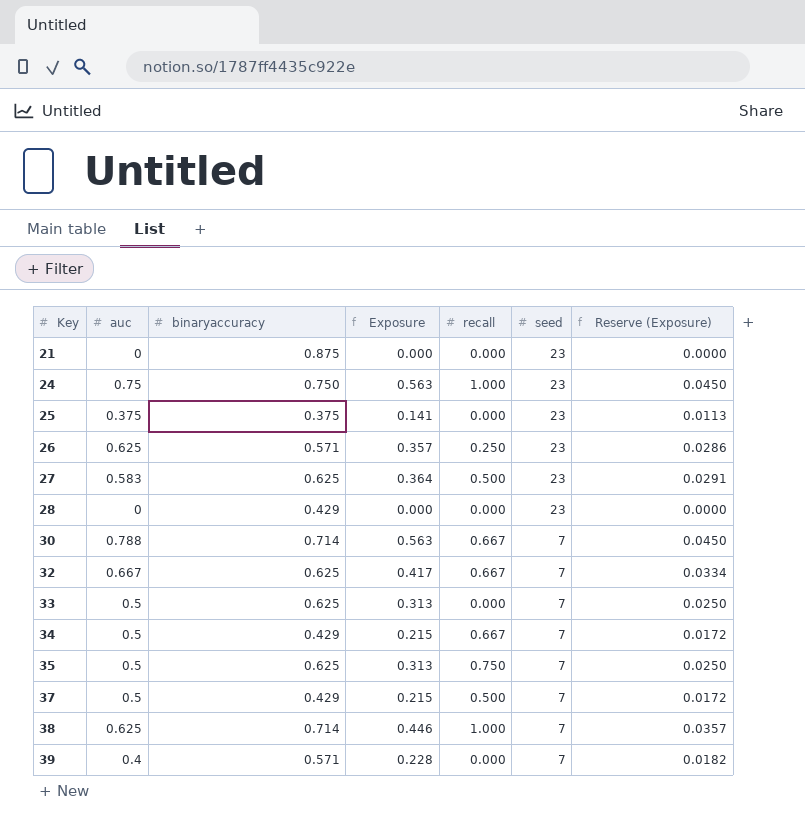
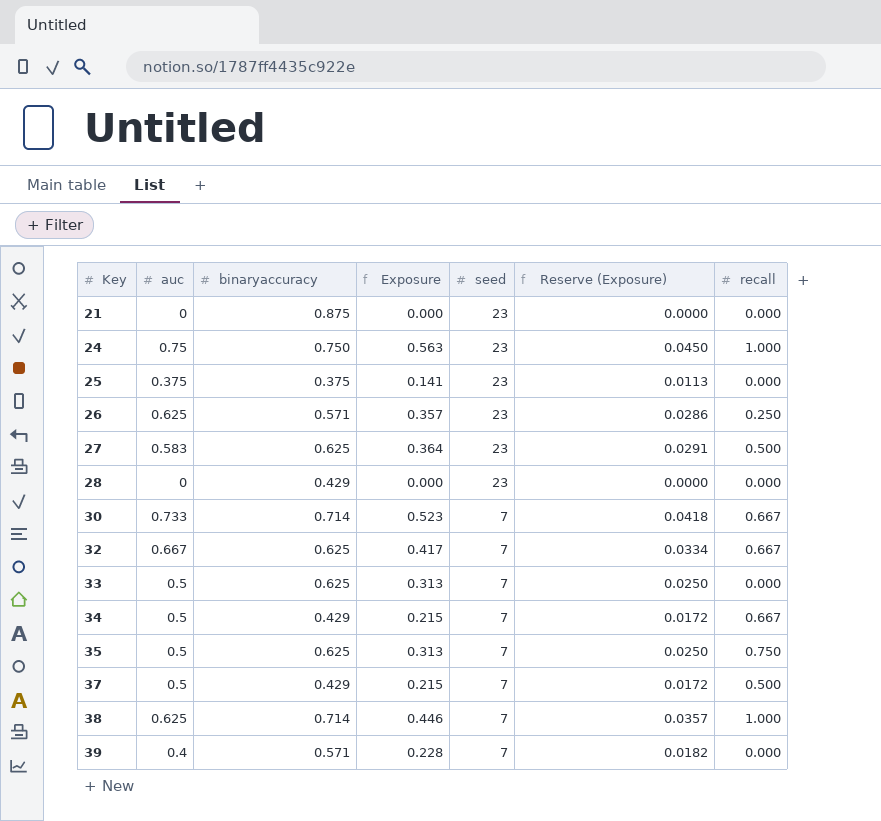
column recall | position: 5 -> 7
30 | auc: 0.788 -> 0.733
30 | Exposure: 0.563 -> 0.523
30 | Reserve (Exposure): 0.0450 -> 0.0418

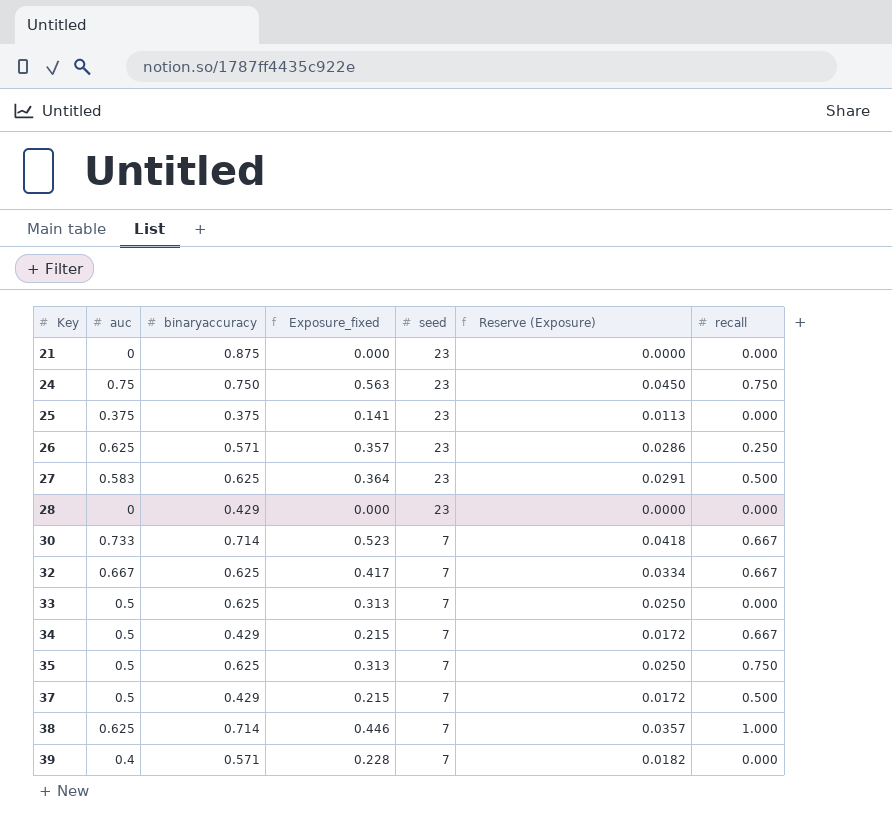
column name: Exposure -> Exposure_fixed
24 | recall: 1.000 -> 0.750

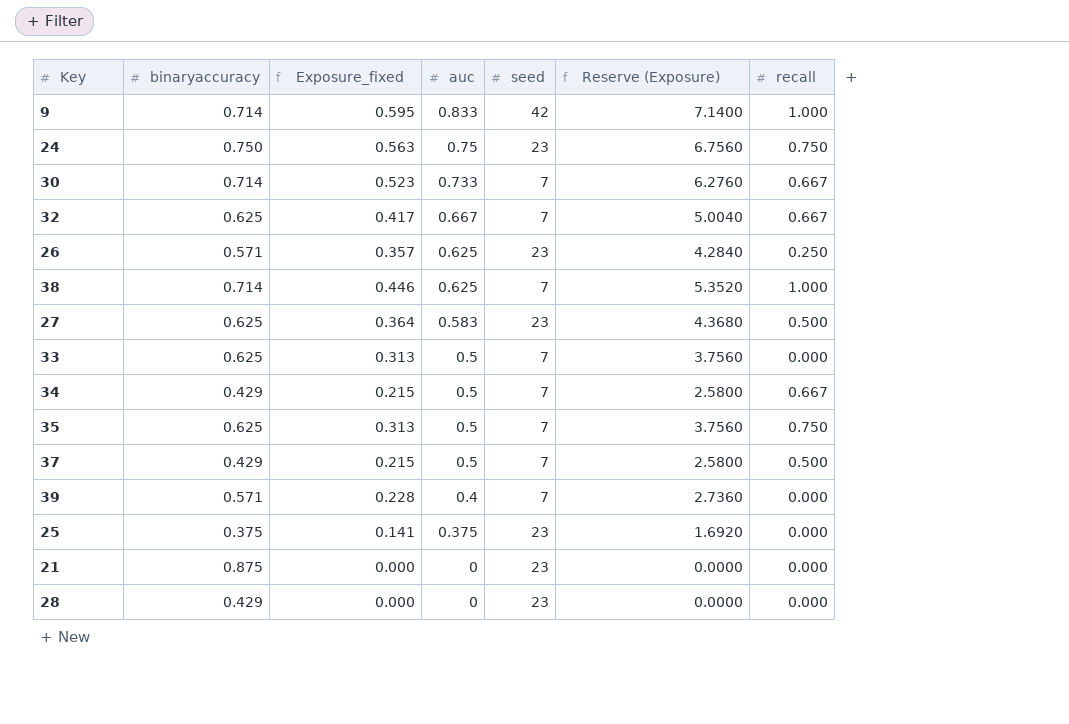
row order: Key ascending -> auc descending
column auc | position: 2 -> 4
column Reserve (Exposure) | formula: [Exposure_fixed] * 0.08 -> [Exposure_fixed] * 12
row 9: none -> 0.714 | 0.595 | 0.833 | 42 | 7.1400 | 1.000

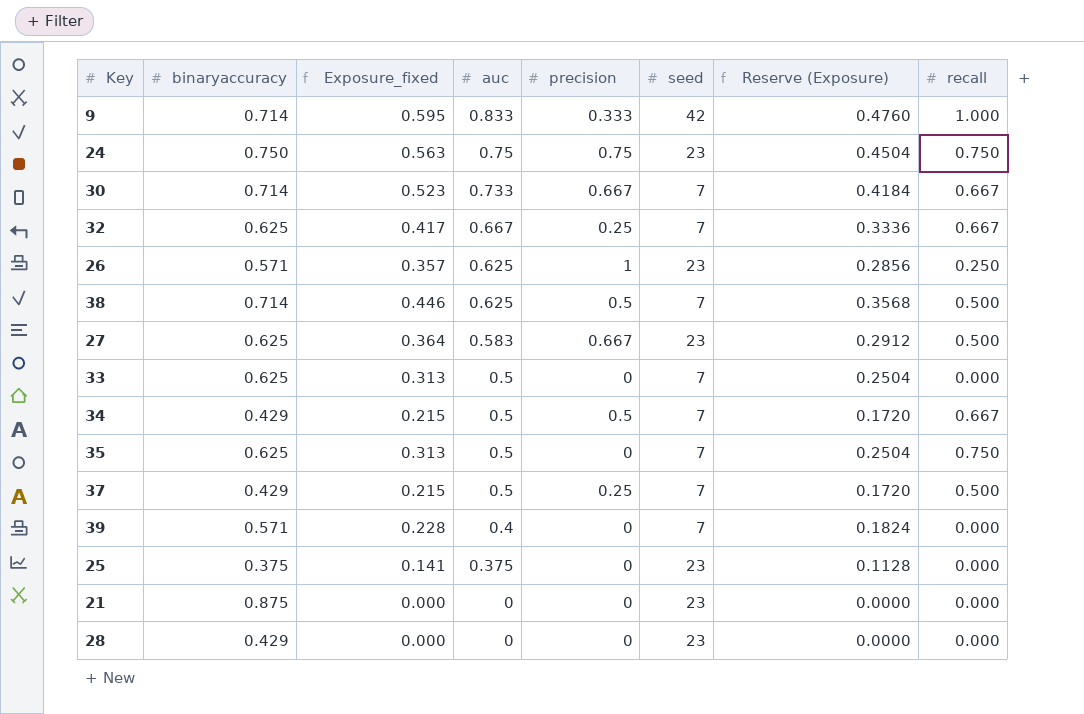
column precision | position: none -> 5
column Reserve (Exposure) | formula: [Exposure_fixed] * 12 -> [Exposure_fixed] * 0.8
38 | recall: 1.000 -> 0.500

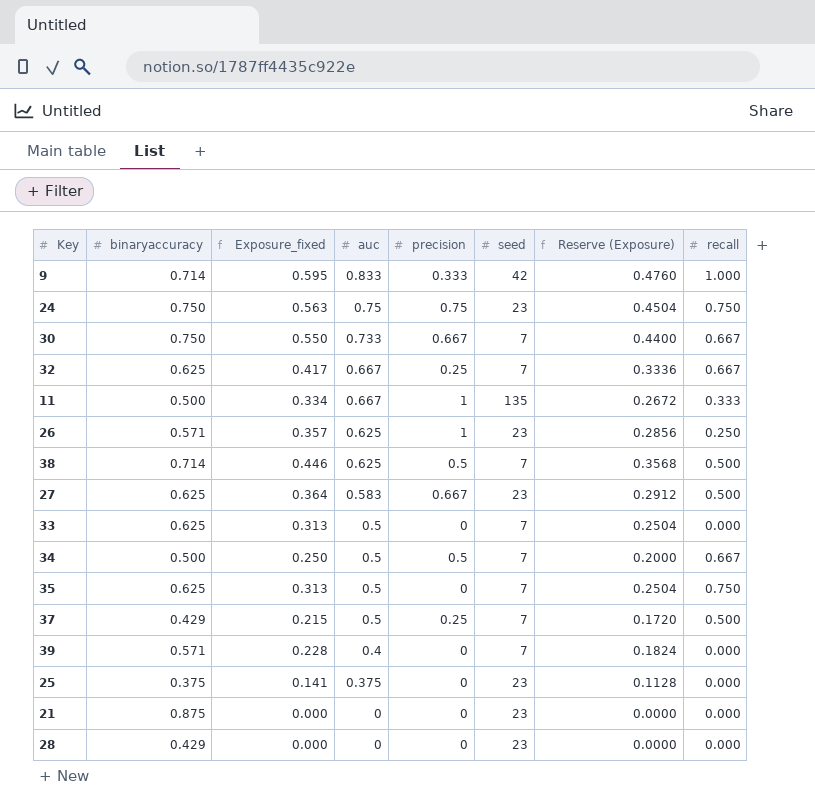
30 | binaryaccuracy: 0.714 -> 0.750
30 | Exposure_fixed: 0.523 -> 0.550
30 | Reserve (Exposure): 0.4184 -> 0.4400
row 11: none -> 0.500 | 0.334 | 0.667 | 1 | 135 | 0.2672 | 0.333
34 | binaryaccuracy: 0.429 -> 0.500
34 | Exposure_fixed: 0.215 -> 0.250
34 | Reserve (Exposure): 0.1720 -> 0.2000

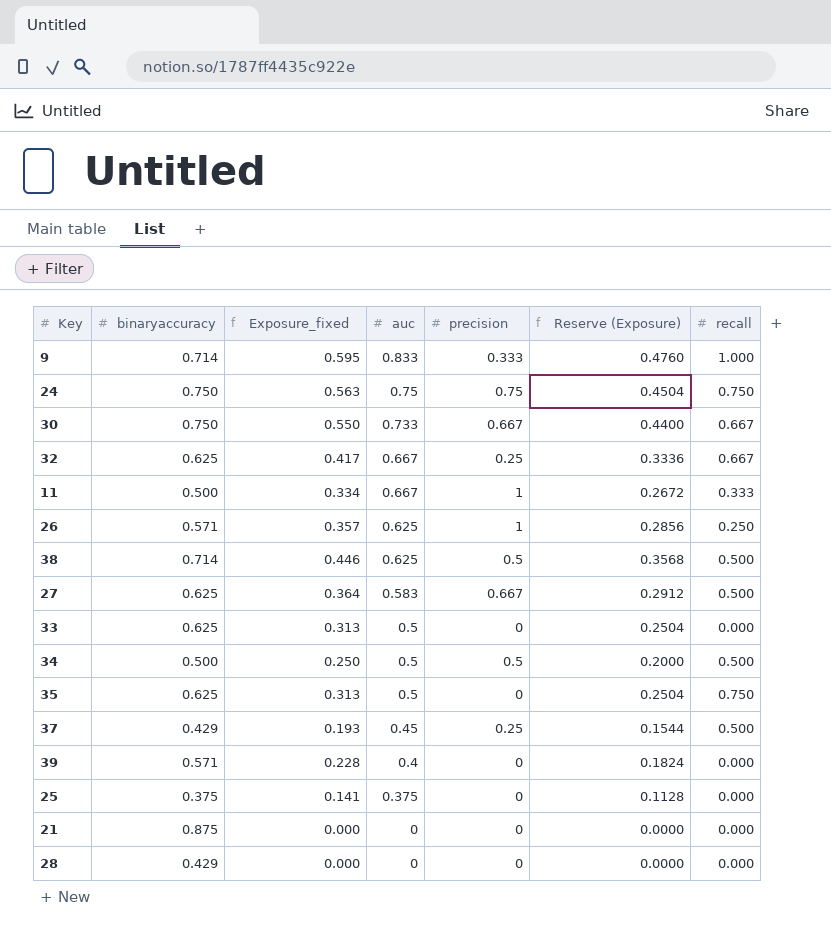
column seed | position: 6 -> none
34 | recall: 0.667 -> 0.500
37 | Exposure_fixed: 0.215 -> 0.193
37 | auc: 0.5 -> 0.45
37 | Reserve (Exposure): 0.1720 -> 0.1544

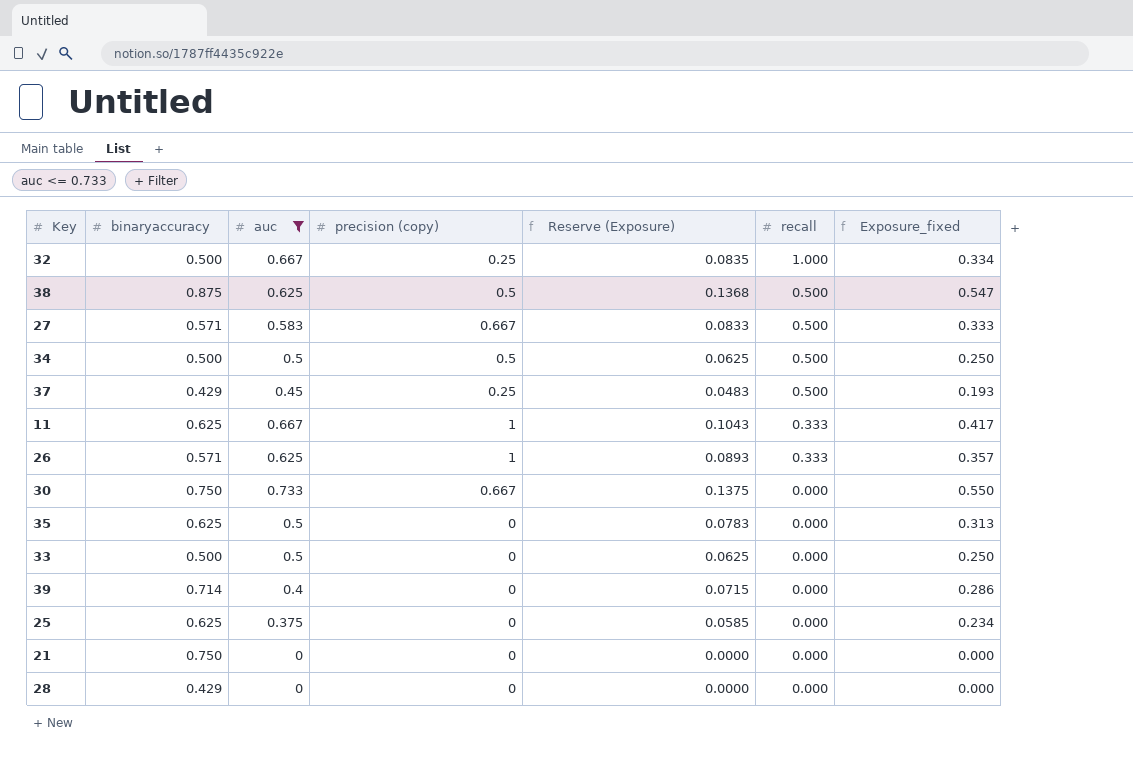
filter: none -> auc <= 0.733
row order: auc descending -> recall descending
column name: precision -> precision (copy)
column Reserve (Exposure) | formula: [Exposure_fixed] * 0.8 -> [Exposure_fixed] * 0.25
column Exposure_fixed | position: 3 -> 7
32 | binaryaccuracy: 0.625 -> 0.500
32 | recall: 0.667 -> 1.000
32 | Exposure_fixed: 0.417 -> 0.334
38 | binaryaccuracy: 0.714 -> 0.875
38 | Exposure_fixed: 0.446 -> 0.547
27 | binaryaccuracy: 0.625 -> 0.571
27 | Exposure_fixed: 0.364 -> 0.333
11 | binaryaccuracy: 0.500 -> 0.625
11 | Exposure_fixed: 0.334 -> 0.417
26 | recall: 0.250 -> 0.333
30 | recall: 0.667 -> 0.000
35 | recall: 0.750 -> 0.000
33 | binaryaccuracy: 0.625 -> 0.500
33 | Exposure_fixed: 0.313 -> 0.250
39 | binaryaccuracy: 0.571 -> 0.714
39 | Exposure_fixed: 0.228 -> 0.286
25 | binaryaccuracy: 0.375 -> 0.625
25 | Exposure_fixed: 0.141 -> 0.234
21 | binaryaccuracy: 0.875 -> 0.750

